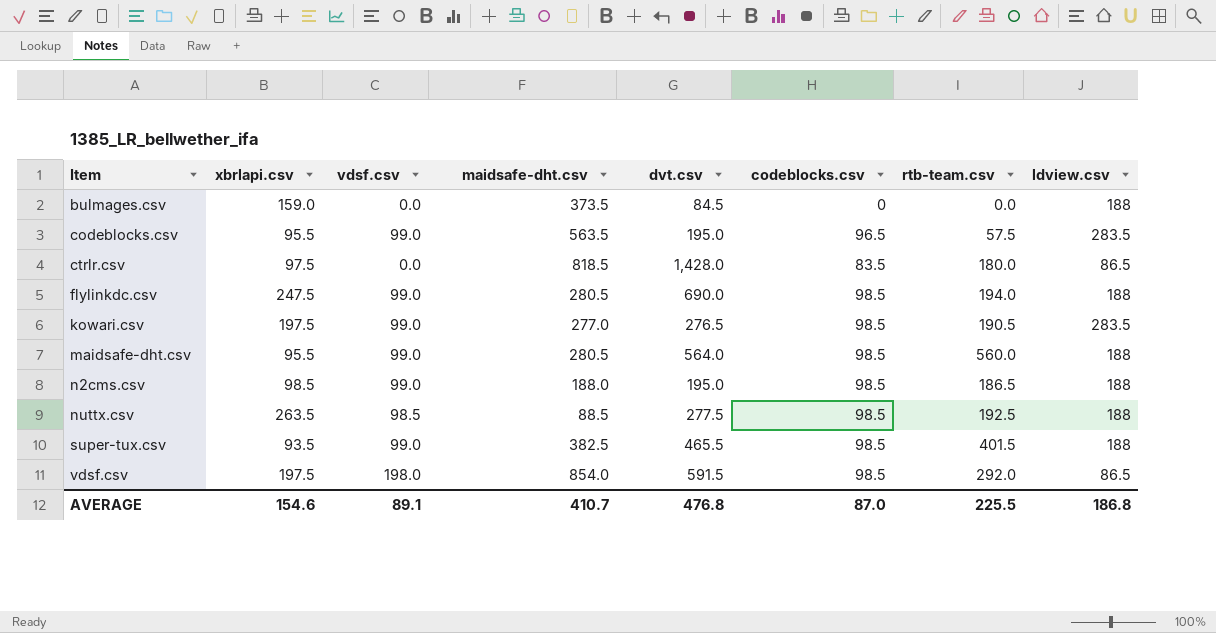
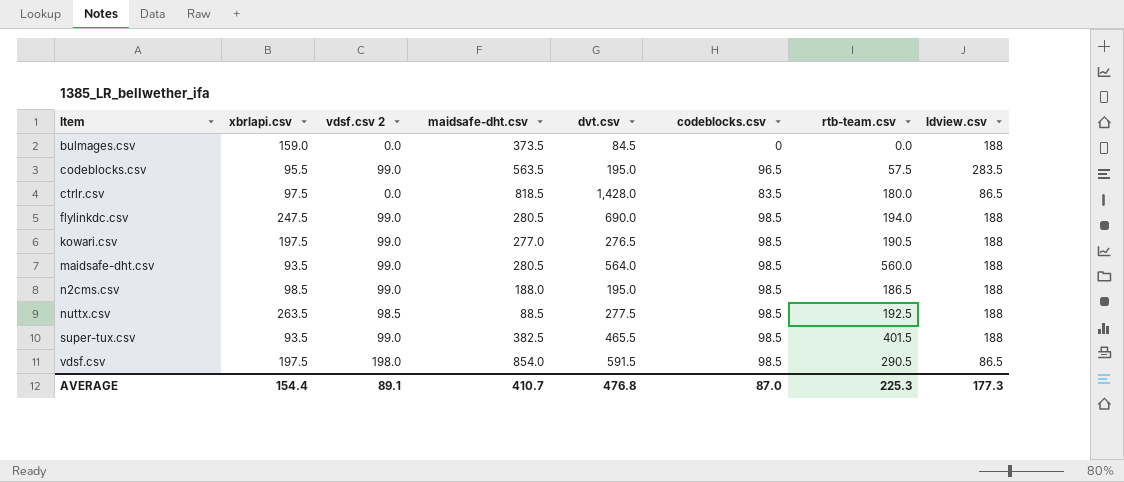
column name: vdsf.csv -> vdsf.csv 2
kowari.csv | ldview.csv: 283.5 -> 188
maidsafe-dht.csv | xbrlapi.csv: 95.5 -> 93.5
vdsf.csv | rtb-team.csv: 292.0 -> 290.5
AVERAGE | xbrlapi.csv: 154.6 -> 154.4
AVERAGE | rtb-team.csv: 225.5 -> 225.3
AVERAGE | ldview.csv: 186.8 -> 177.3

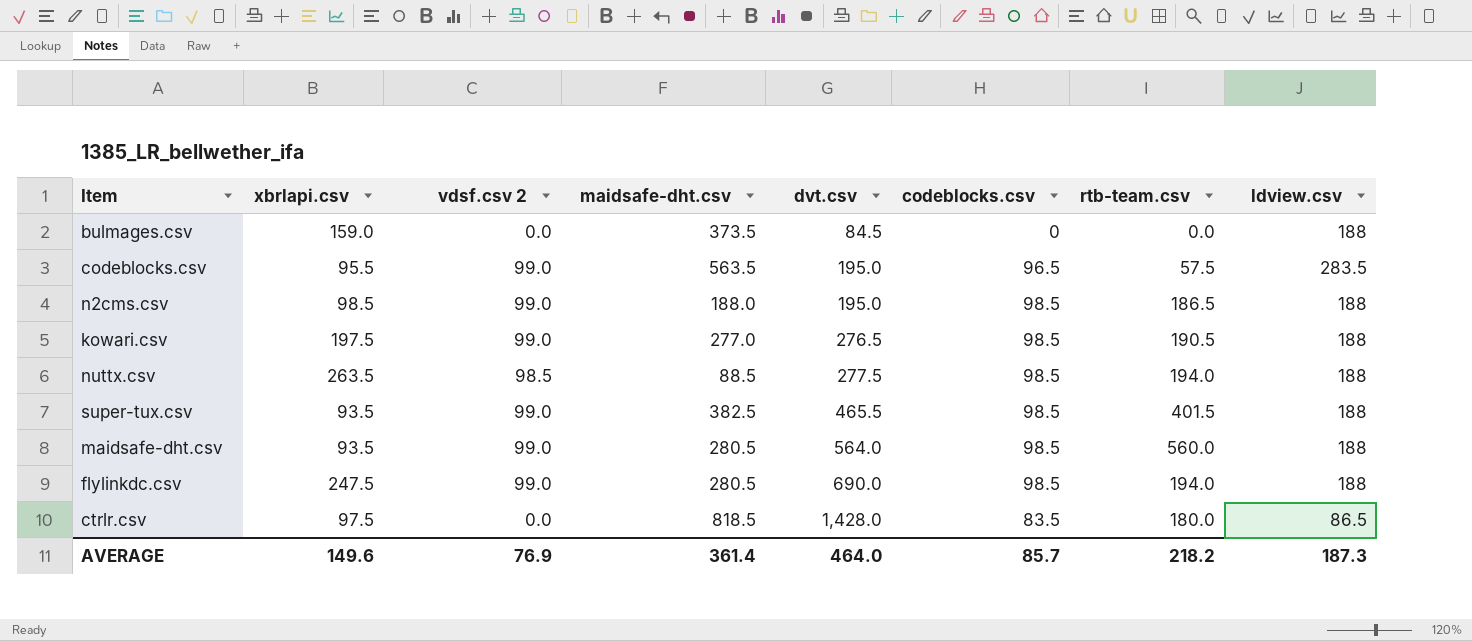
row order: Item ascending -> dvt.csv ascending
row vdsf.csv: 197.5 | 198.0 | 854.0 | 591.5 | 98.5 | 290.5 | 86.5 -> none
nuttx.csv | rtb-team.csv: 192.5 -> 194.0
AVERAGE | xbrlapi.csv: 154.4 -> 149.6
AVERAGE | vdsf.csv 2: 89.1 -> 76.9
AVERAGE | maidsafe-dht.csv: 410.7 -> 361.4
AVERAGE | dvt.csv: 476.8 -> 464.0
AVERAGE | codeblocks.csv: 87.0 -> 85.7
AVERAGE | rtb-team.csv: 225.3 -> 218.2
AVERAGE | ldview.csv: 177.3 -> 187.3

